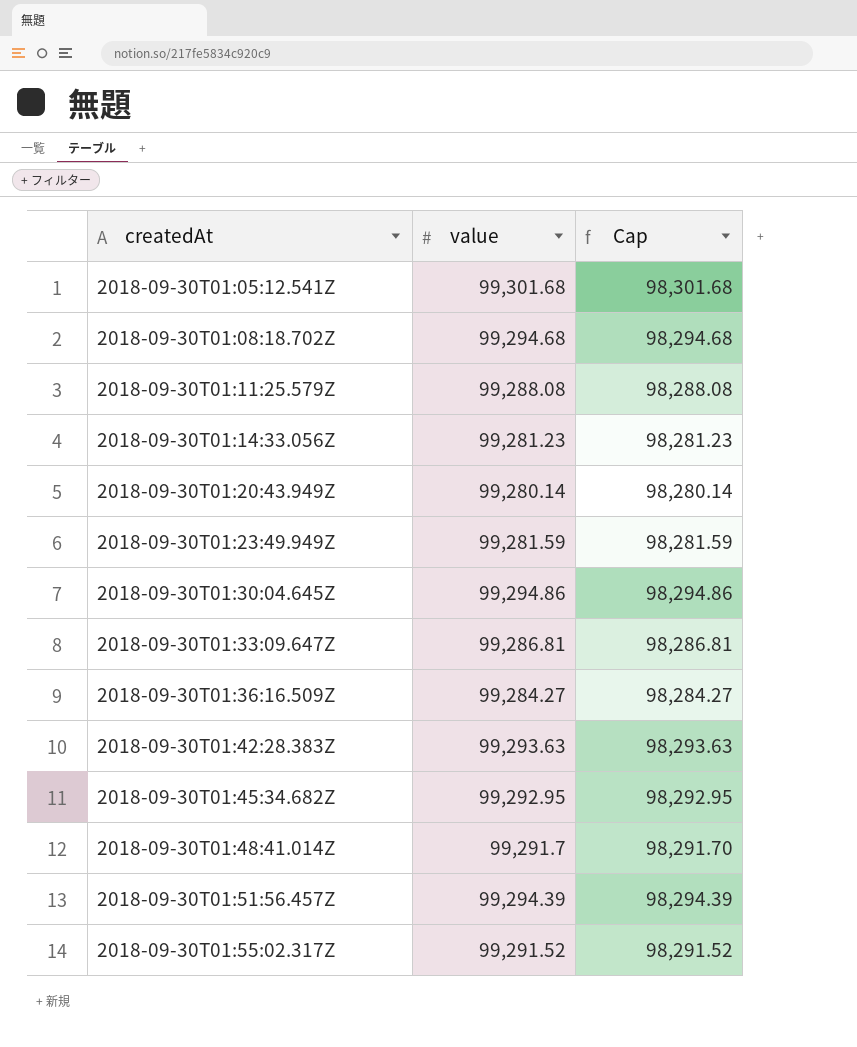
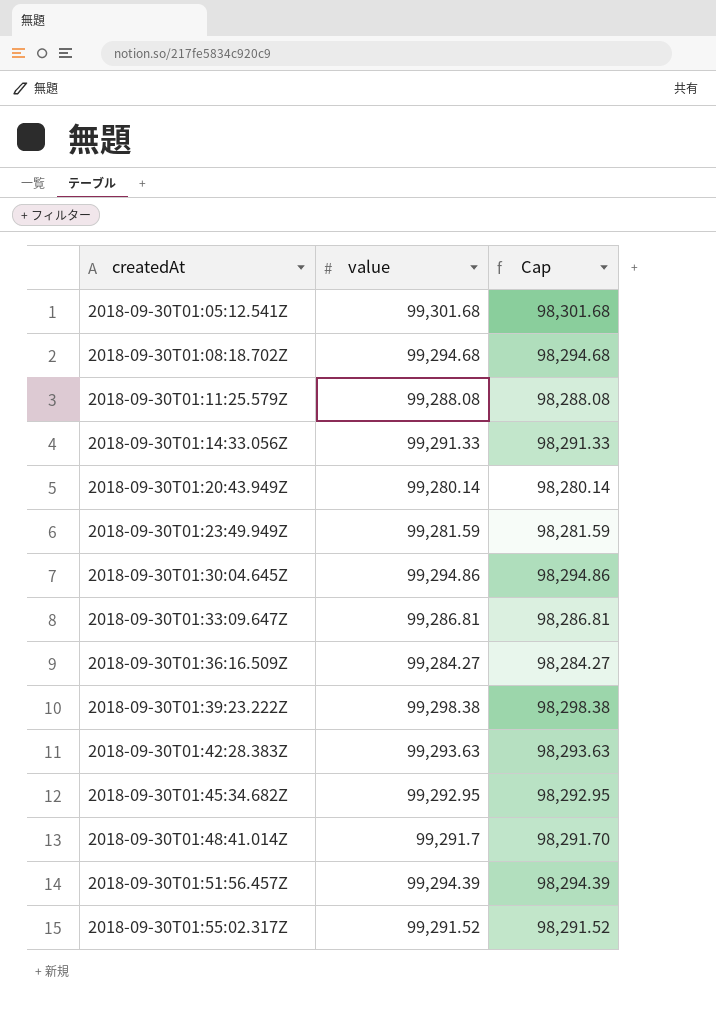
2018-09-30T01:14:33.056Z | value: 99,281.23 -> 99,291.33
2018-09-30T01:14:33.056Z | Cap: 98,281.23 -> 98,291.33
row 2018-09-30T01:39:23.222Z: none -> 99,298.38 | 98,298.38

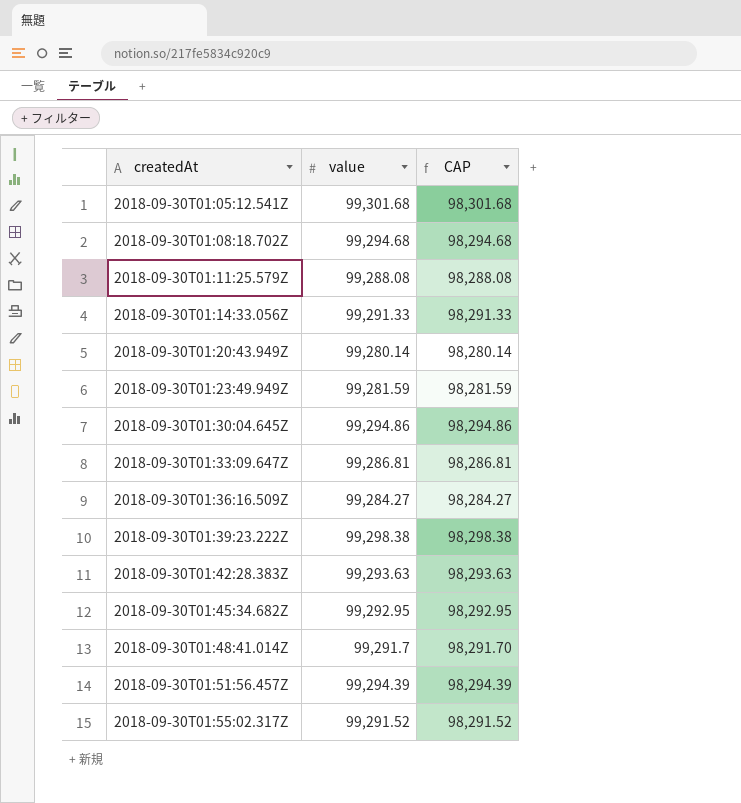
column name: Cap -> CAP

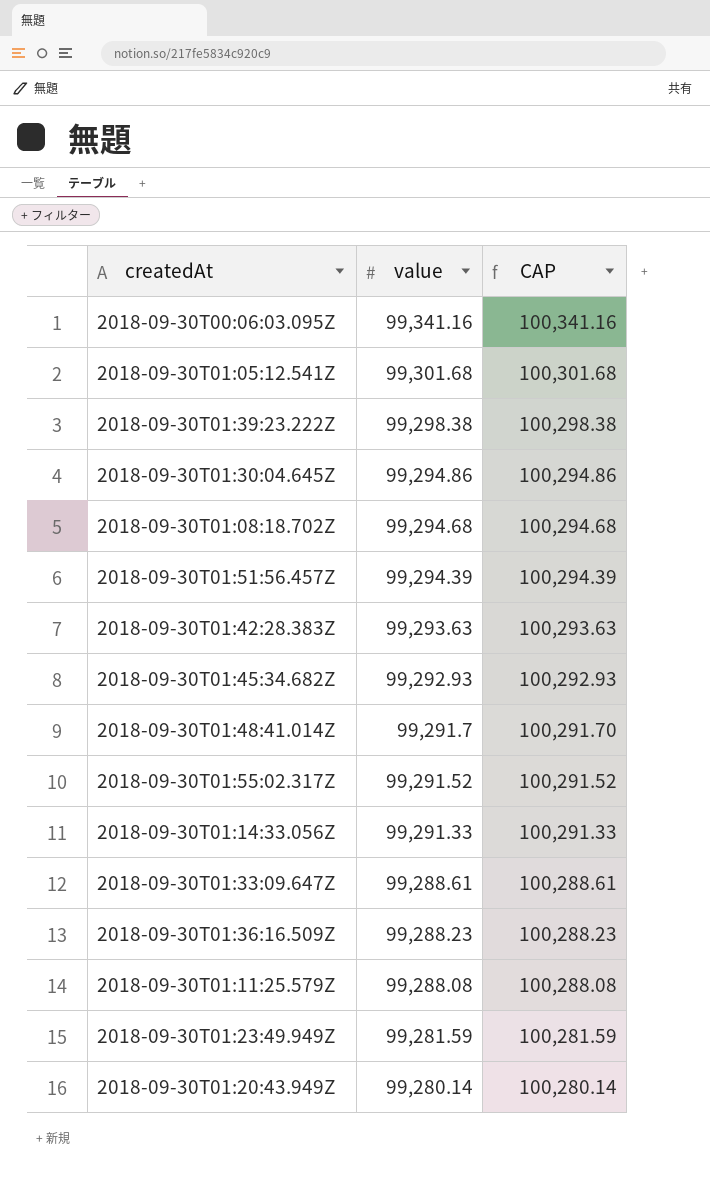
row order: createdAt ascending -> value descending
column CAP | formula: [value] - 1000 -> [value] + 1000
row 2018-09-30T00:06:03.095Z: none -> 99,341.16 | 100,341.16
2018-09-30T01:45:34.682Z | value: 99,292.95 -> 99,292.93
2018-09-30T01:33:09.647Z | value: 99,286.81 -> 99,288.61
2018-09-30T01:36:16.509Z | value: 99,284.27 -> 99,288.23

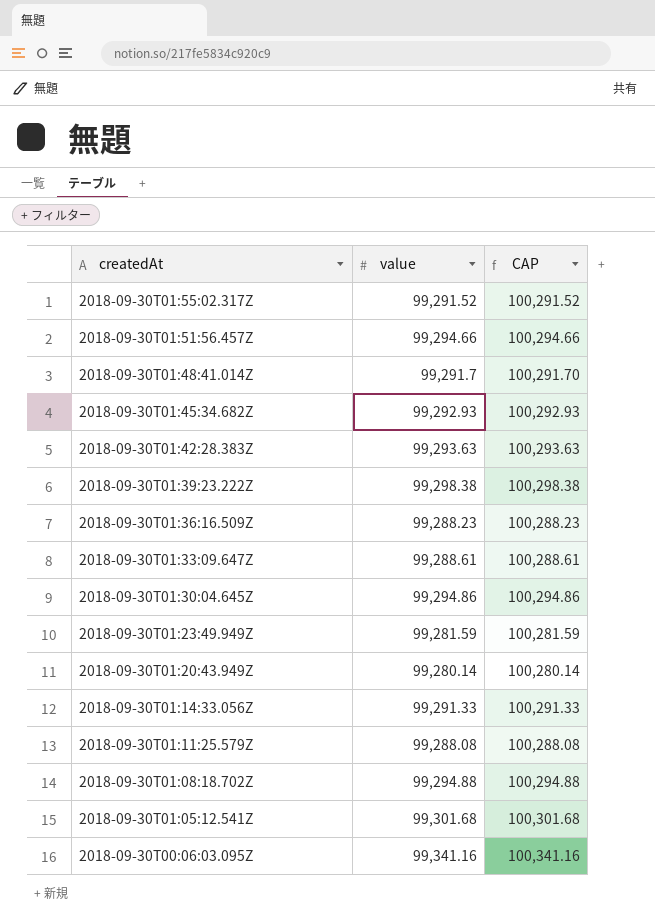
row order: value descending -> createdAt descending
2018-09-30T01:51:56.457Z | value: 99,294.39 -> 99,294.66
2018-09-30T01:51:56.457Z | CAP: 100,294.39 -> 100,294.66
2018-09-30T01:08:18.702Z | value: 99,294.68 -> 99,294.88
2018-09-30T01:08:18.702Z | CAP: 100,294.68 -> 100,294.88

